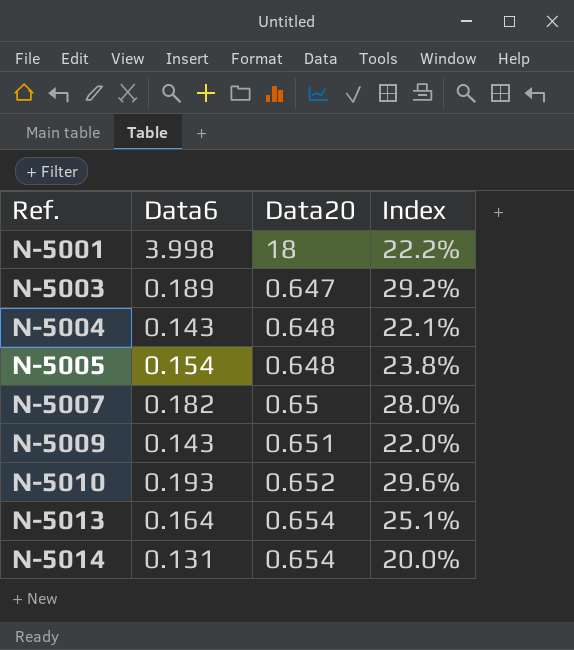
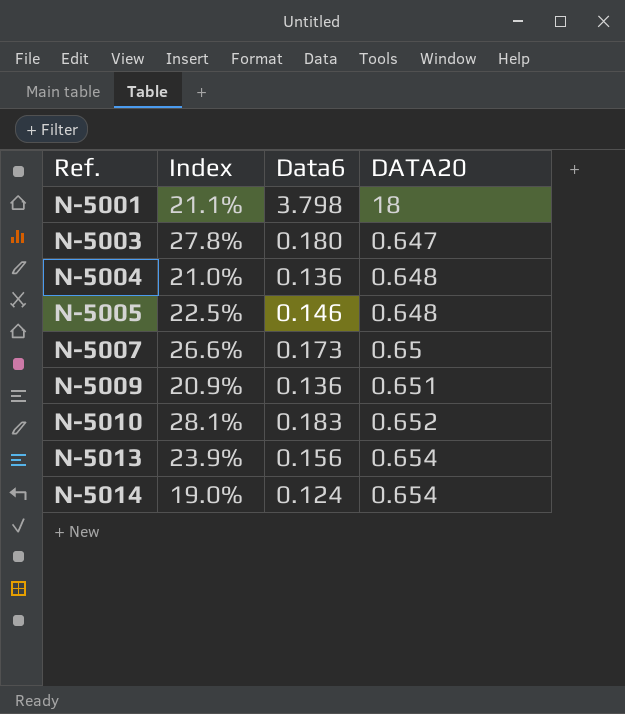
column Index | position: 4 -> 2
column name: Data20 -> DATA20
N-5001 | Index: 22.2% -> 21.1%
N-5001 | Data6: 3.998 -> 3.798
N-5003 | Index: 29.2% -> 27.8%
N-5003 | Data6: 0.189 -> 0.180
N-5004 | Index: 22.1% -> 21.0%
N-5004 | Data6: 0.143 -> 0.136
N-5005 | Index: 23.8% -> 22.5%
N-5005 | Data6: 0.154 -> 0.146
N-5007 | Index: 28.0% -> 26.6%
N-5007 | Data6: 0.182 -> 0.173
N-5009 | Index: 22.0% -> 20.9%
N-5009 | Data6: 0.143 -> 0.136
N-5010 | Index: 29.6% -> 28.1%
N-5010 | Data6: 0.193 -> 0.183
N-5013 | Index: 25.1% -> 23.9%
N-5013 | Data6: 0.164 -> 0.156
N-5014 | Index: 20.0% -> 19.0%
N-5014 | Data6: 0.131 -> 0.124

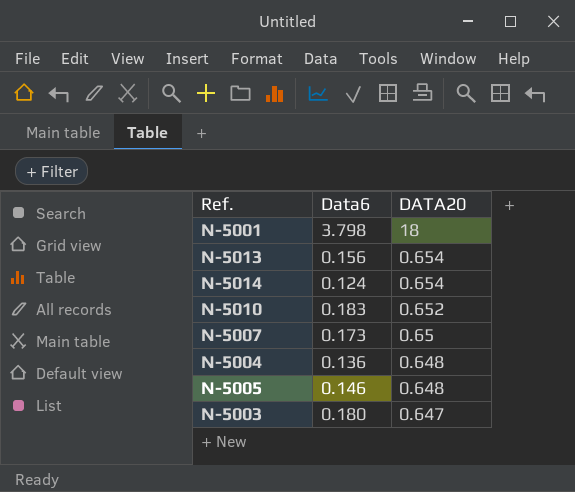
row order: Ref. ascending -> DATA20 descending
column Index | formula: [Data6] / [DATA20] -> none
row N-5009: 20.9% | 0.136 | 0.651 -> none

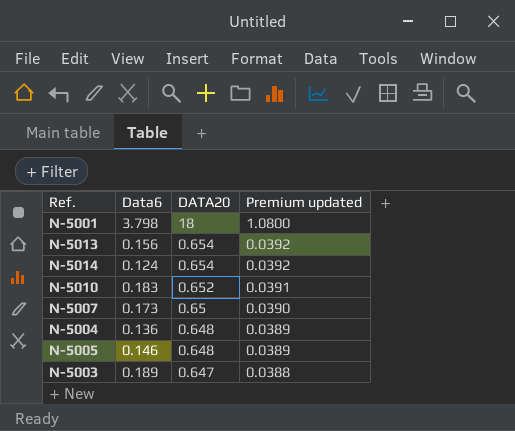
column Premium updated | formula: none -> [DATA20] * 0.06
N-5003 | Data6: 0.180 -> 0.189

